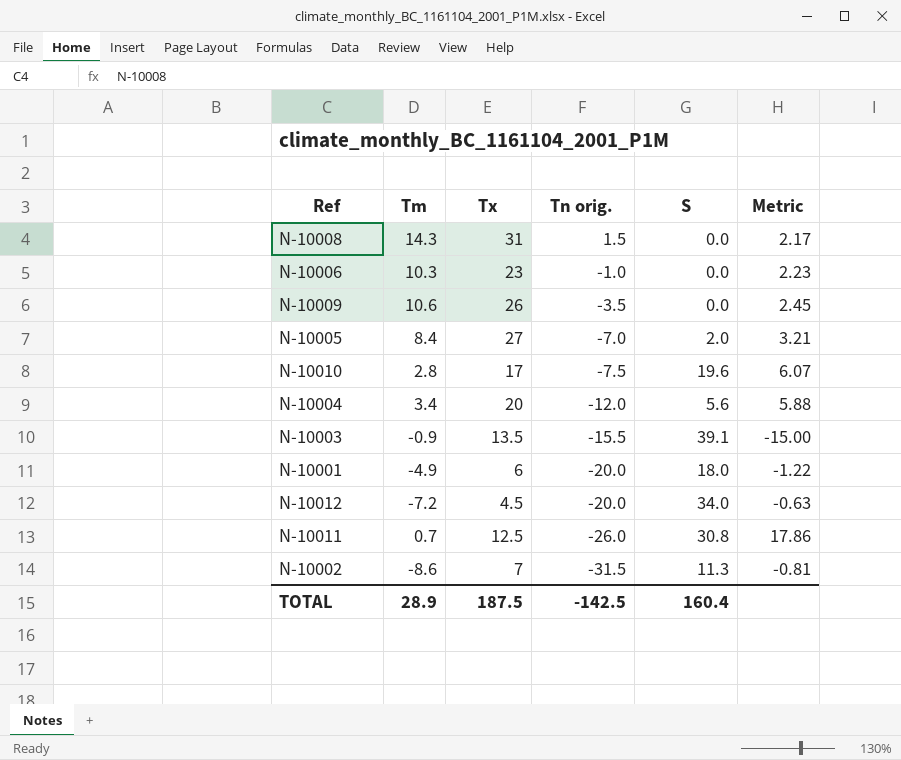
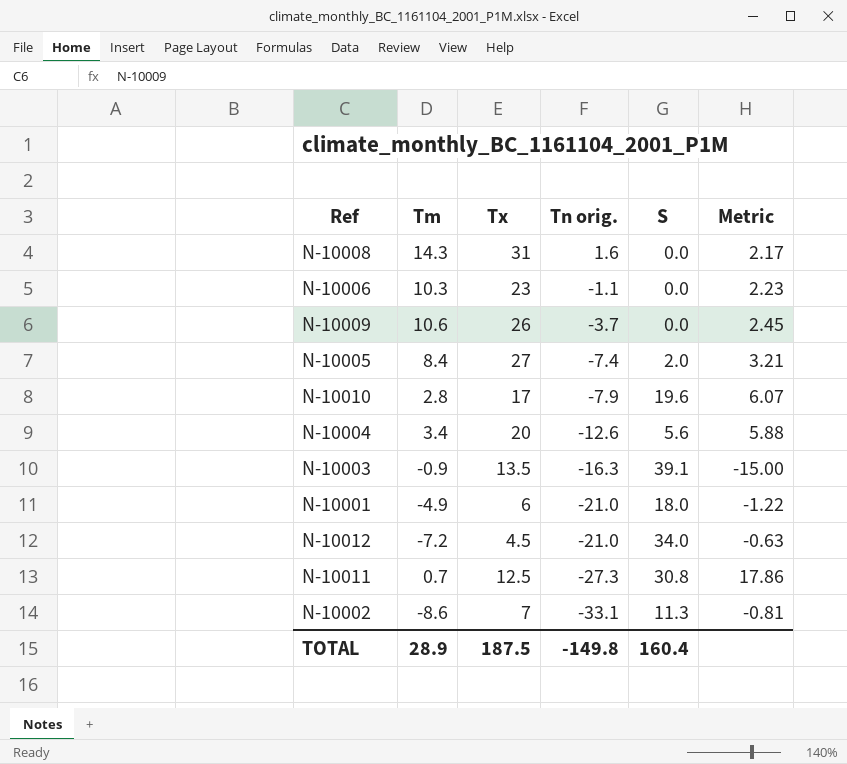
N-10008 | Tn orig.: 1.5 -> 1.6
N-10006 | Tn orig.: -1.0 -> -1.1
N-10009 | Tn orig.: -3.5 -> -3.7
N-10005 | Tn orig.: -7.0 -> -7.4
N-10010 | Tn orig.: -7.5 -> -7.9
N-10004 | Tn orig.: -12.0 -> -12.6
N-10003 | Tn orig.: -15.5 -> -16.3
N-10001 | Tn orig.: -20.0 -> -21.0
N-10012 | Tn orig.: -20.0 -> -21.0
N-10011 | Tn orig.: -26.0 -> -27.3
N-10002 | Tn orig.: -31.5 -> -33.1
TOTAL | Tn orig.: -142.5 -> -149.8

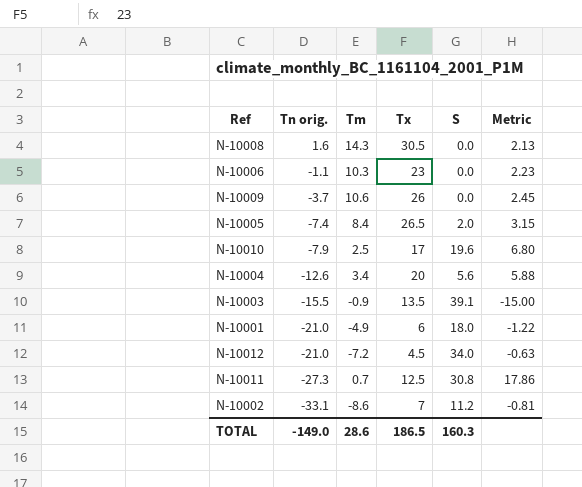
column Tn orig. | position: 4 -> 2
N-10008 | Tx: 31 -> 30.5
N-10008 | Metric: 2.17 -> 2.13
N-10005 | Tx: 27 -> 26.5
N-10005 | Metric: 3.21 -> 3.15
N-10010 | Tm: 2.8 -> 2.5
N-10010 | Metric: 6.07 -> 6.80
N-10003 | Tn orig.: -16.3 -> -15.5
N-10002 | S: 11.3 -> 11.2
TOTAL | Tn orig.: -149.8 -> -149.0
TOTAL | Tm: 28.9 -> 28.6
TOTAL | Tx: 187.5 -> 186.5
TOTAL | S: 160.4 -> 160.3

